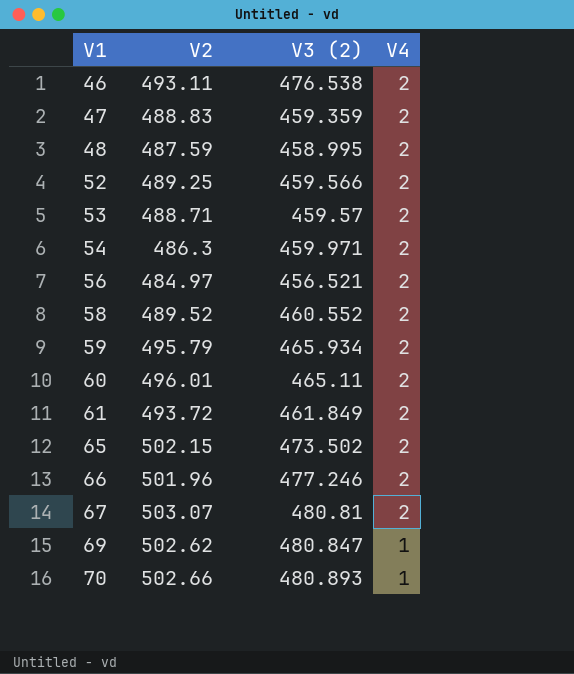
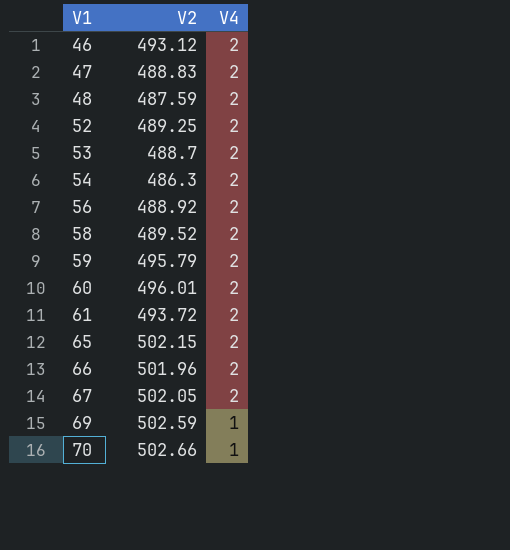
column V3 (2) | position: 3 -> none
46 | V2: 493.11 -> 493.12
53 | V2: 488.71 -> 488.7
56 | V2: 484.97 -> 488.92
67 | V2: 503.07 -> 502.05
69 | V2: 502.62 -> 502.59

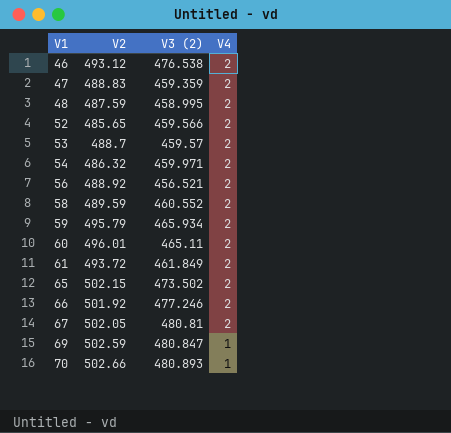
column V3 (2) | position: none -> 3
52 | V2: 489.25 -> 485.65
54 | V2: 486.3 -> 486.32
58 | V2: 489.52 -> 489.59
66 | V2: 501.96 -> 501.92

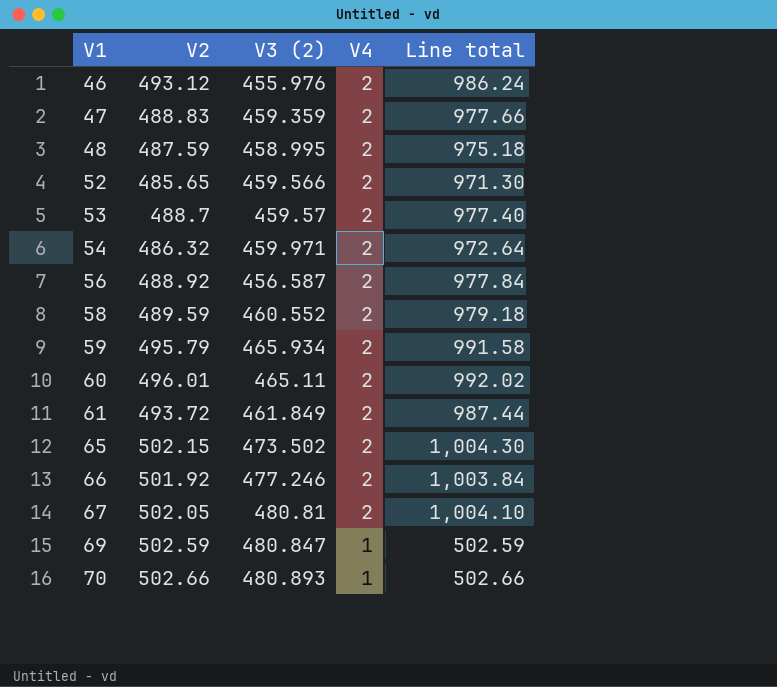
column Line total | formula: none -> [V2] * [V4]
46 | V3 (2): 476.538 -> 455.976
56 | V3 (2): 456.521 -> 456.587

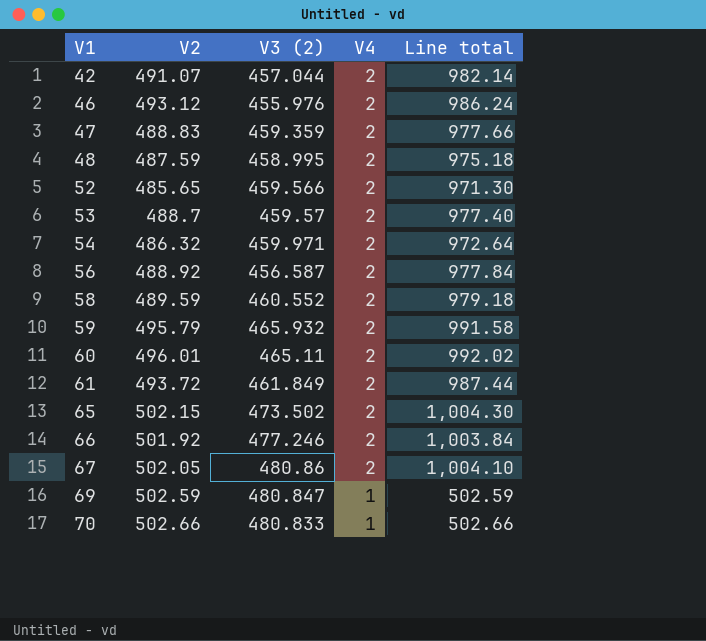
row 42: none -> 491.07 | 457.044 | 2 | 982.14
59 | V3 (2): 465.934 -> 465.932
67 | V3 (2): 480.81 -> 480.86
70 | V3 (2): 480.893 -> 480.833

